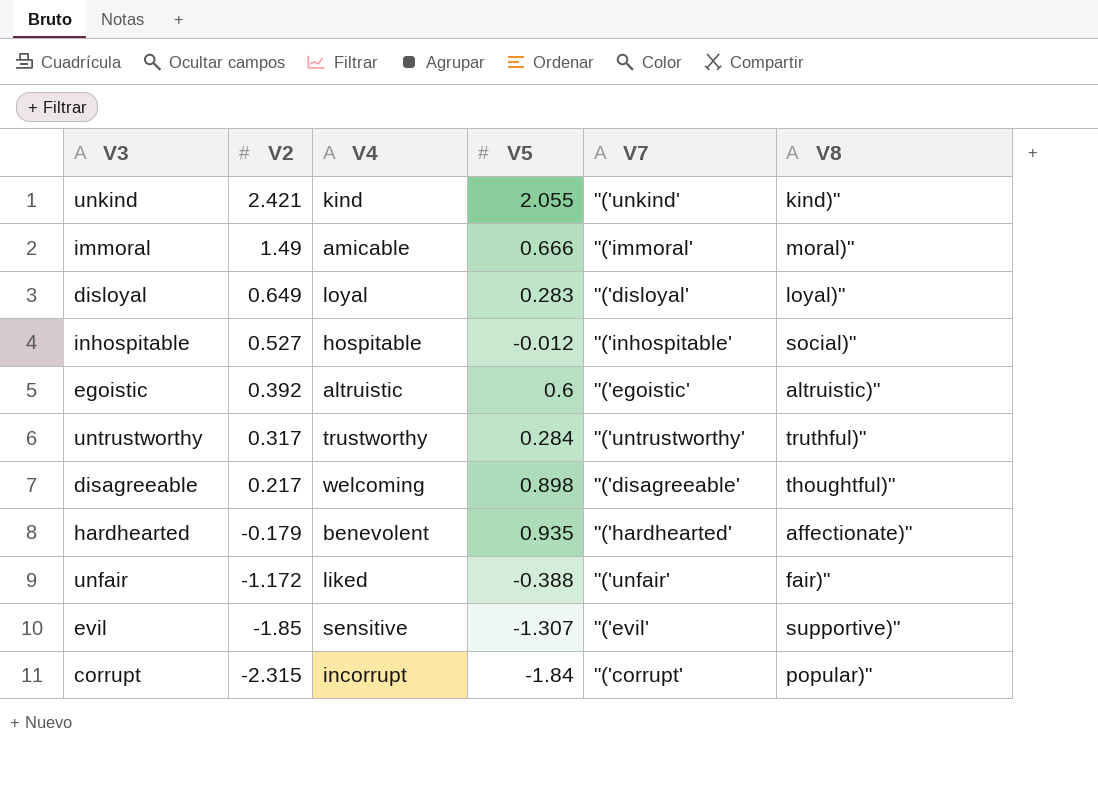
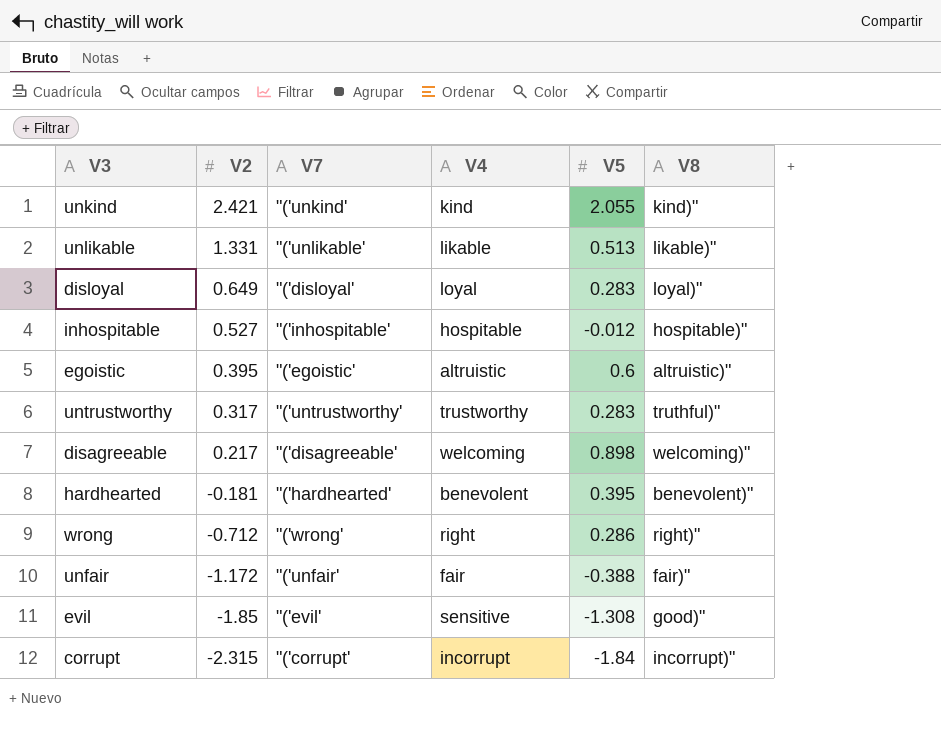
column V7 | position: 5 -> 3
row immoral: 1.49 | amicable | 0.666 | "('immoral' | moral)" -> none
row unlikable: none -> 1.331 | "('unlikable' | likable | 0.513 | likable)"
inhospitable | V8: social)" -> hospitable)"
egoistic | V2: 0.392 -> 0.395
untrustworthy | V5: 0.284 -> 0.283
disagreeable | V8: thoughtful)" -> welcoming)"
hardhearted | V2: -0.179 -> -0.181
hardhearted | V5: 0.935 -> 0.395
hardhearted | V8: affectionate)" -> benevolent)"
row wrong: none -> -0.712 | "('wrong' | right | 0.286 | right)"
unfair | V4: liked -> fair
evil | V5: -1.307 -> -1.308
evil | V8: supportive)" -> good)"
corrupt | V8: popular)" -> incorrupt)"

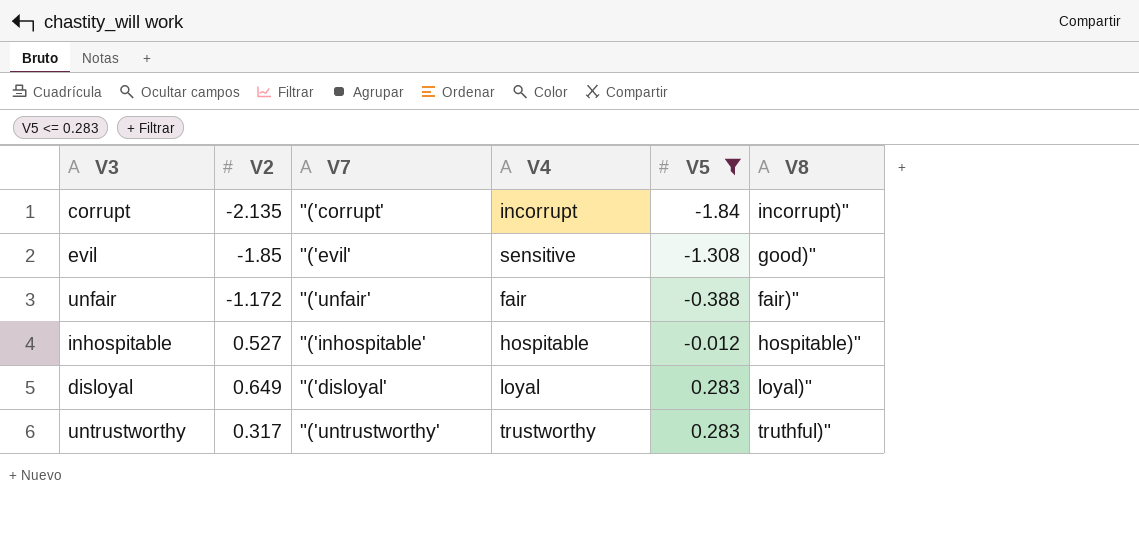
filter: none -> V5 <= 0.283
row order: V2 descending -> V5 ascending
corrupt | V2: -2.315 -> -2.135

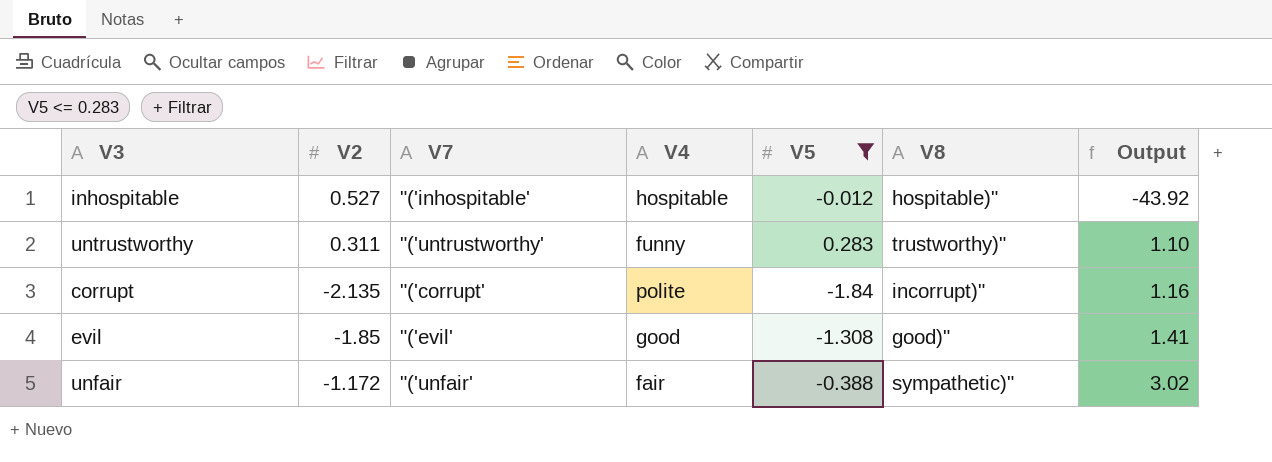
row order: V5 ascending -> Output ascending
column Output | formula: none -> [V2] / [V5]
row disloyal: 0.649 | "('disloyal' | loyal | 0.283 | loyal)" -> none
untrustworthy | V2: 0.317 -> 0.311
untrustworthy | V4: trustworthy -> funny
untrustworthy | V8: truthful)" -> trustworthy)"
corrupt | V4: incorrupt -> polite
evil | V4: sensitive -> good
unfair | V8: fair)" -> sympathetic)"

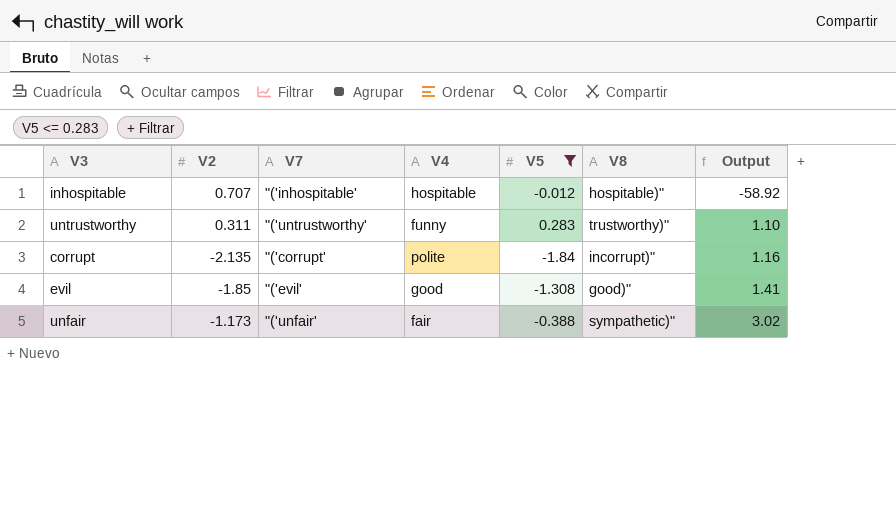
inhospitable | V2: 0.527 -> 0.707
inhospitable | Output: -43.92 -> -58.92
unfair | V2: -1.172 -> -1.173

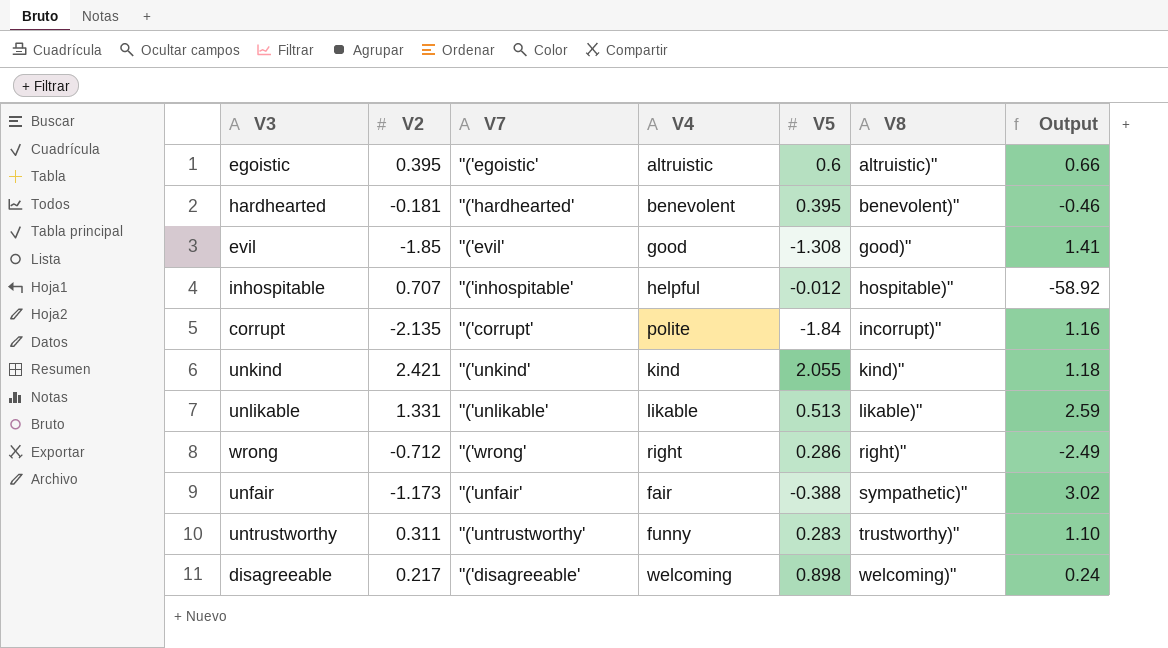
filter: V5 <= 0.283 -> none
row order: Output ascending -> V8 ascending
inhospitable | V4: hospitable -> helpful

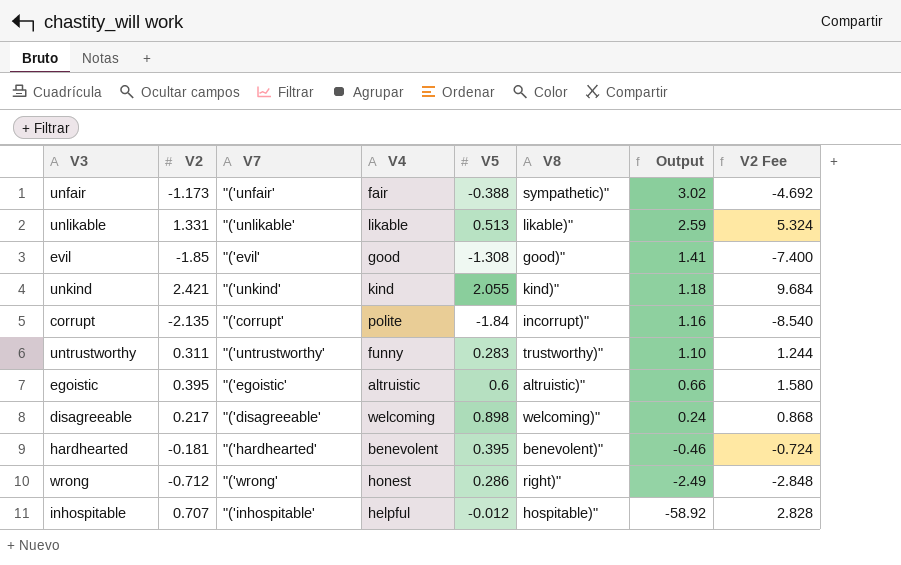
row order: V8 ascending -> Output descending
column V2 Fee | formula: none -> [V2] * 4
wrong | V4: right -> honest

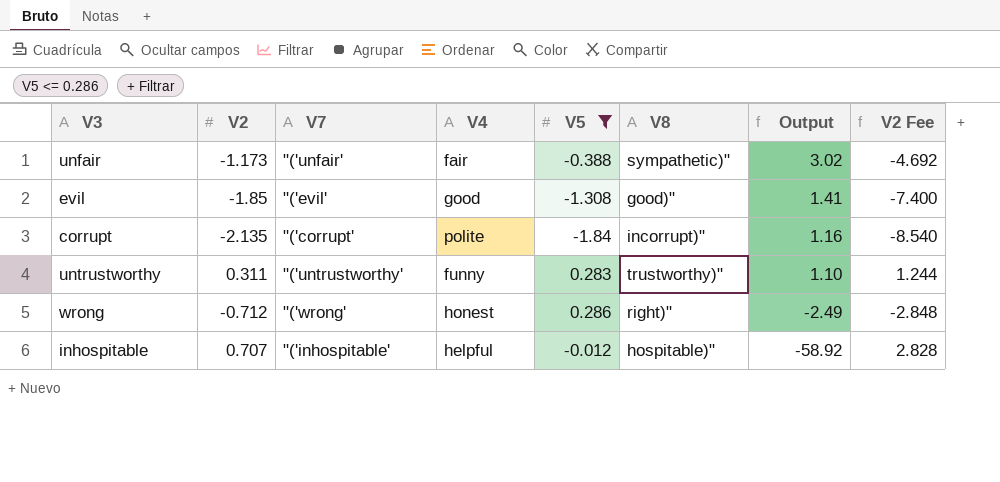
filter: none -> V5 <= 0.286

